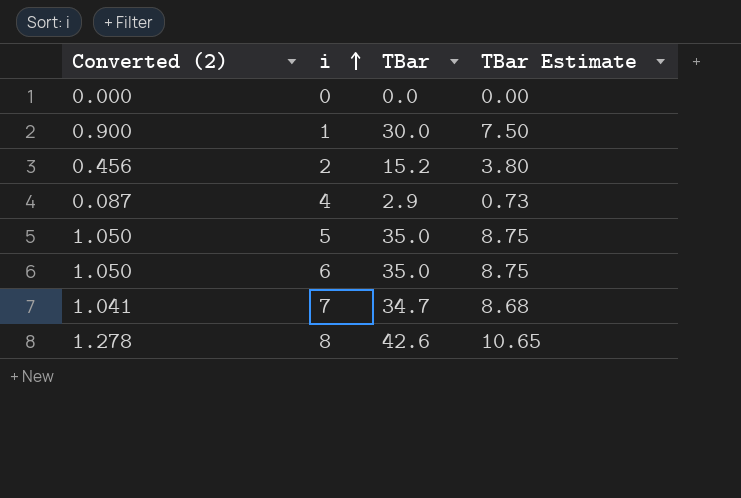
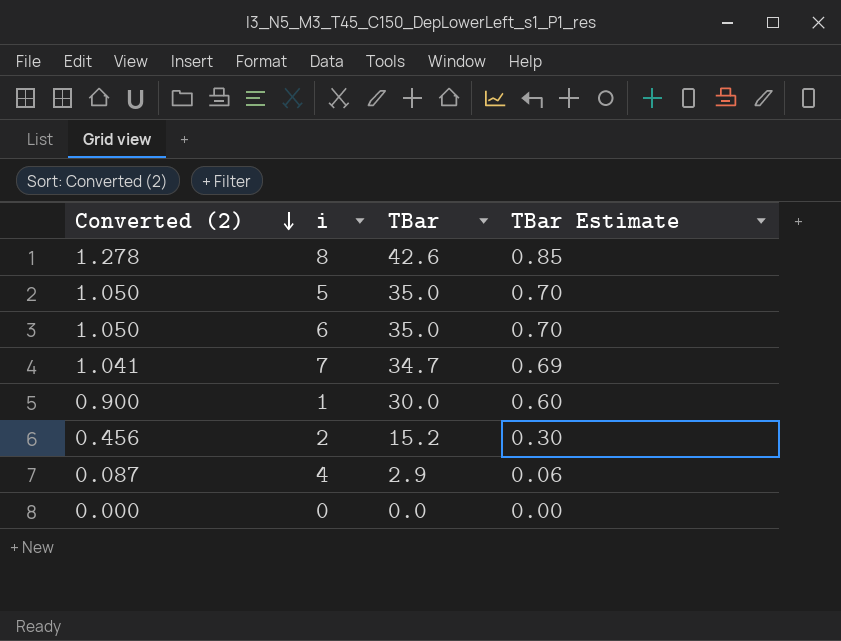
row order: i ascending -> Converted (2) descending
column TBar Estimate | formula: [TBar] * 0.25 -> [TBar] * 0.02

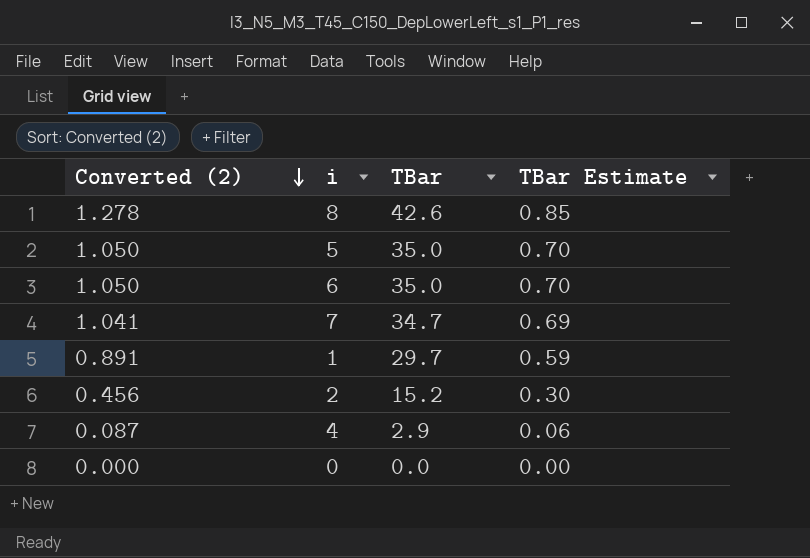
1 | Converted (2): 0.900 -> 0.891
1 | TBar: 30.0 -> 29.7
1 | TBar Estimate: 0.60 -> 0.59

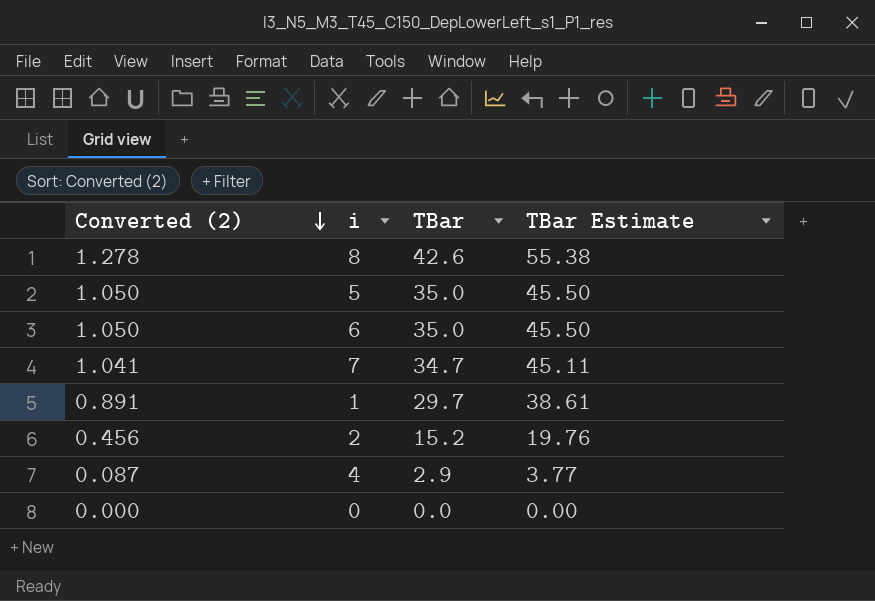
column TBar Estimate | formula: [TBar] * 0.02 -> [TBar] * 1.3

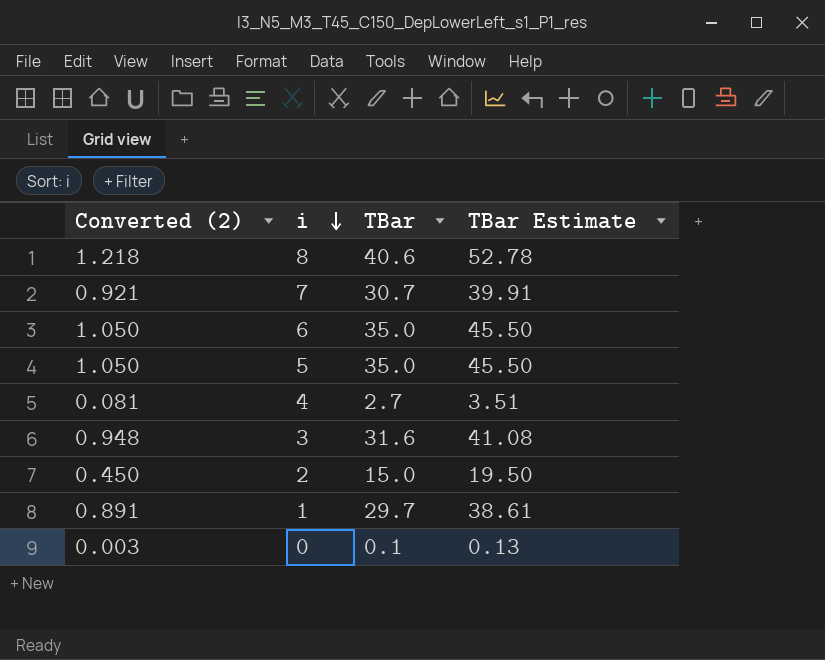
row order: Converted (2) descending -> i descending
8 | Converted (2): 1.278 -> 1.218
8 | TBar: 42.6 -> 40.6
8 | TBar Estimate: 55.38 -> 52.78
7 | Converted (2): 1.041 -> 0.921
7 | TBar: 34.7 -> 30.7
7 | TBar Estimate: 45.11 -> 39.91
4 | Converted (2): 0.087 -> 0.081
4 | TBar: 2.9 -> 2.7
4 | TBar Estimate: 3.77 -> 3.51
row 3: none -> 0.948 | 31.6 | 41.08
2 | Converted (2): 0.456 -> 0.450
2 | TBar: 15.2 -> 15.0
2 | TBar Estimate: 19.76 -> 19.50
0 | Converted (2): 0.000 -> 0.003
0 | TBar: 0.0 -> 0.1
0 | TBar Estimate: 0.00 -> 0.13

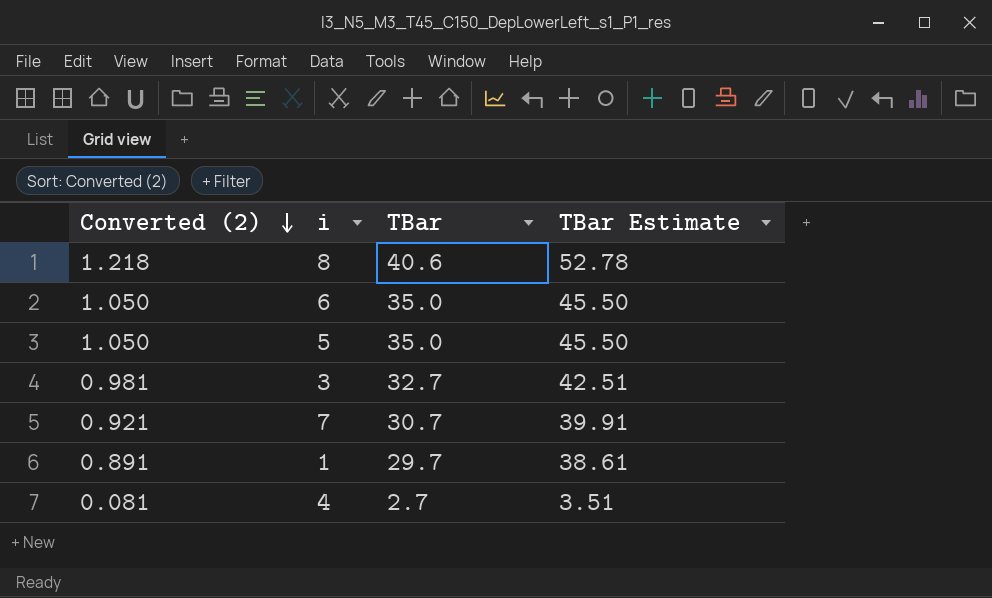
row order: i descending -> Converted (2) descending
row 2: 0.450 | 15.0 | 19.50 -> none
row 0: 0.003 | 0.1 | 0.13 -> none
3 | Converted (2): 0.948 -> 0.981
3 | TBar: 31.6 -> 32.7
3 | TBar Estimate: 41.08 -> 42.51

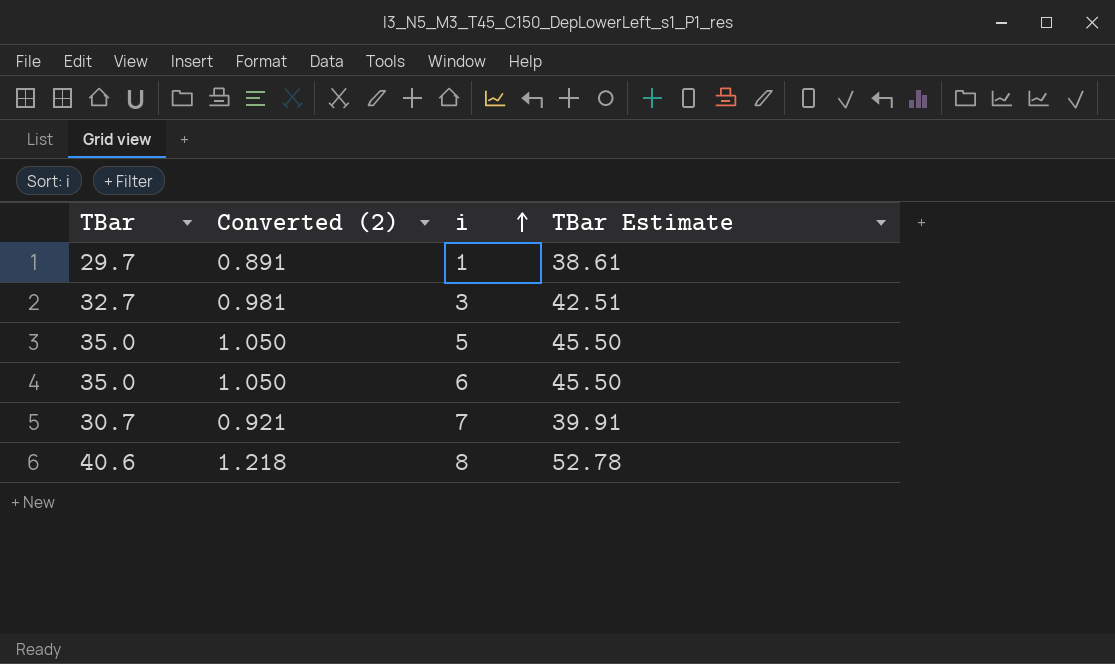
row order: Converted (2) descending -> i ascending
column TBar | position: 3 -> 1
row 4: 0.081 | 2.7 | 3.51 -> none

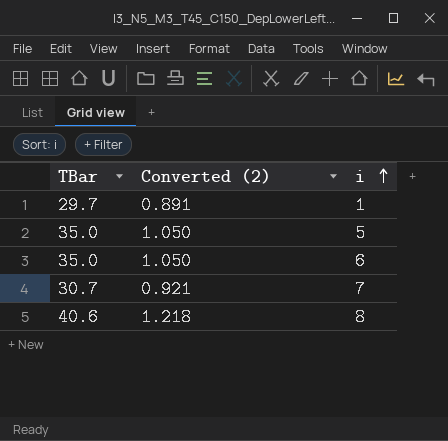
column TBar Estimate | formula: [TBar] * 1.3 -> none
row 3: 32.7 | 0.981 | 42.51 -> none

